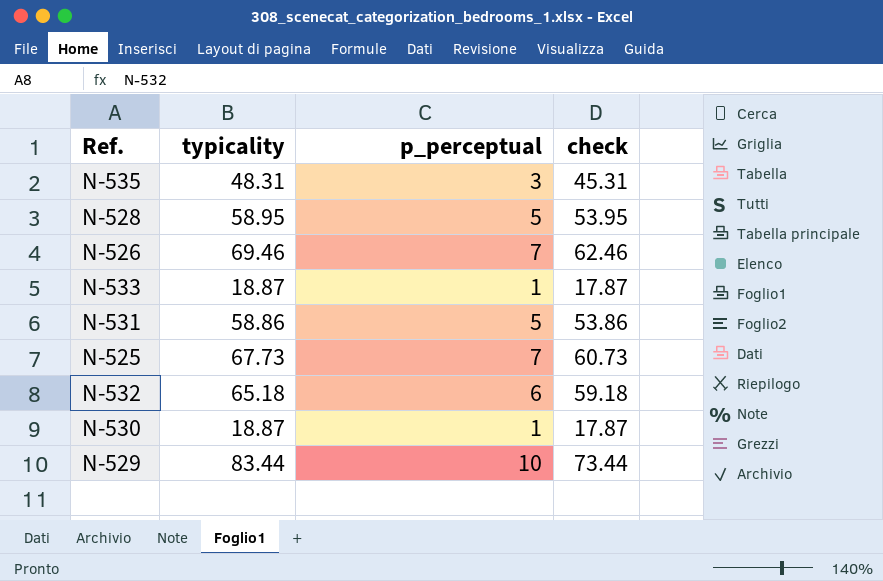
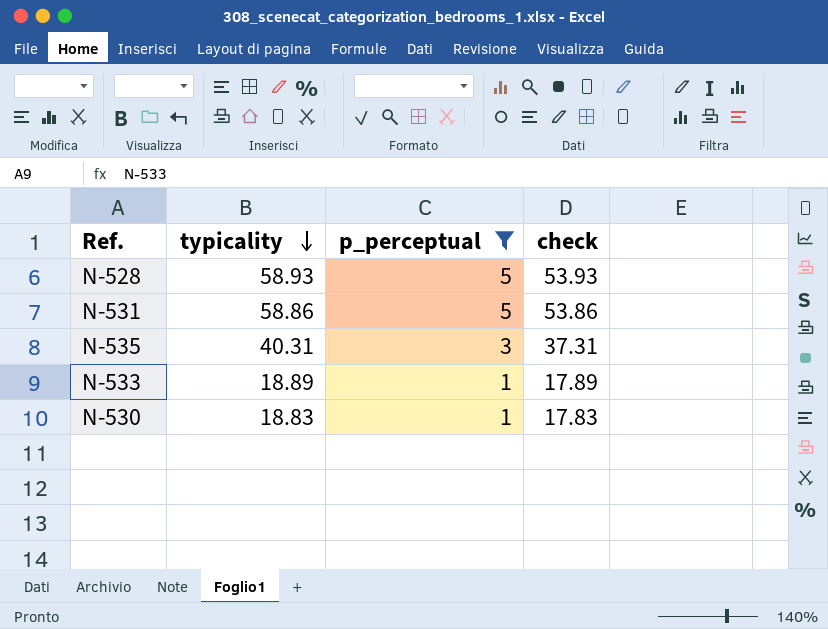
filter: none -> p_perceptual <= 5
row order: none -> typicality descending
N-528 | typicality: 58.95 -> 58.93
N-528 | check: 53.95 -> 53.93
N-535 | typicality: 48.31 -> 40.31
N-535 | check: 45.31 -> 37.31
N-533 | typicality: 18.87 -> 18.89
N-533 | check: 17.87 -> 17.89
N-530 | typicality: 18.87 -> 18.83
N-530 | check: 17.87 -> 17.83

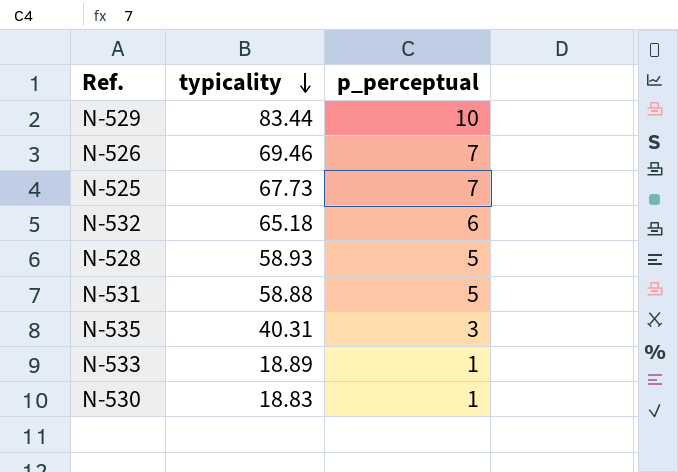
filter: p_perceptual <= 5 -> none
column check | formula: [typicality] - [p_perceptual] -> none
N-531 | typicality: 58.86 -> 58.88

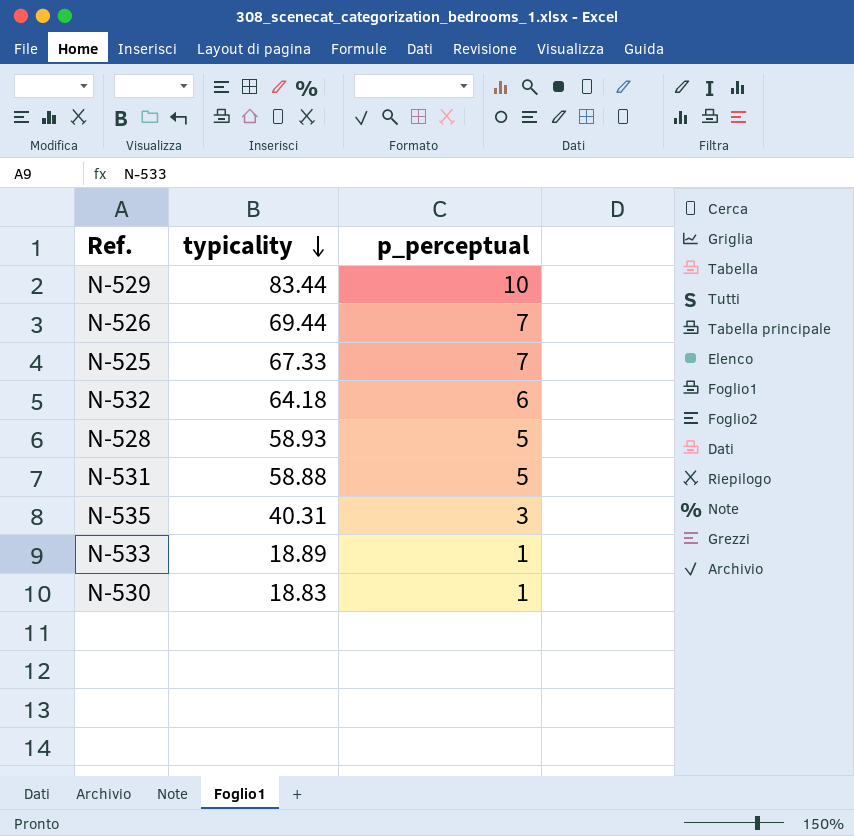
N-526 | typicality: 69.46 -> 69.44
N-525 | typicality: 67.73 -> 67.33
N-532 | typicality: 65.18 -> 64.18

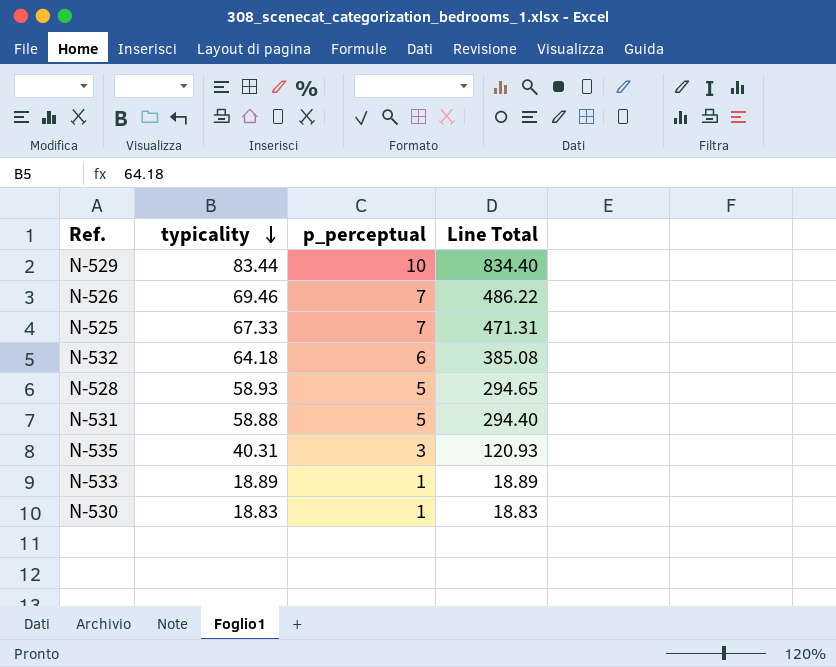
column Line Total | formula: none -> [typicality] * [p_perceptual]
N-526 | typicality: 69.44 -> 69.46

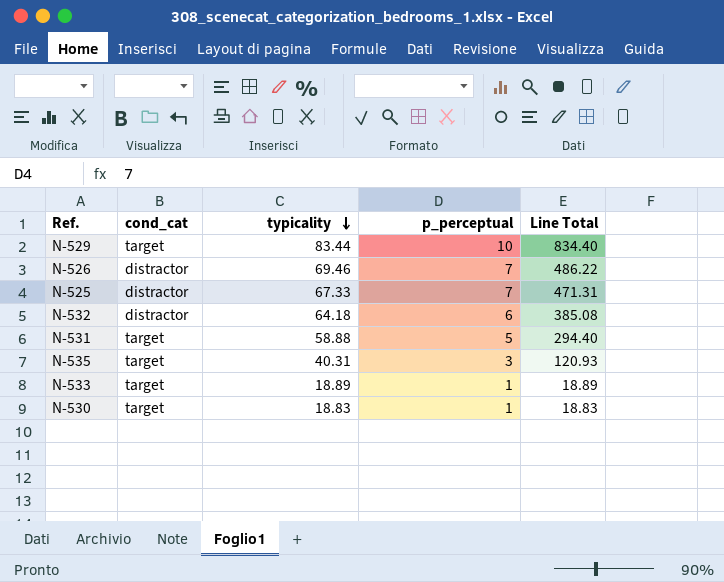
column cond_cat | position: none -> 2
row N-528: 58.93 | 5 | 294.65 -> none

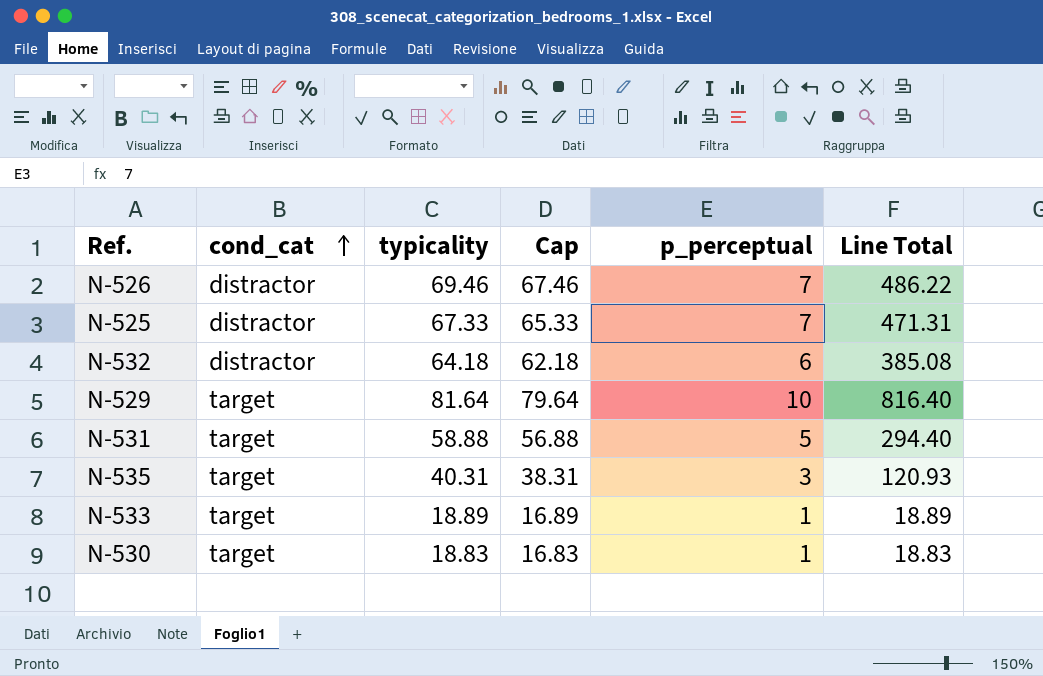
row order: typicality descending -> cond_cat ascending
column Cap | formula: none -> [typicality] - 2
N-529 | typicality: 83.44 -> 81.64
N-529 | Line Total: 834.40 -> 816.40

